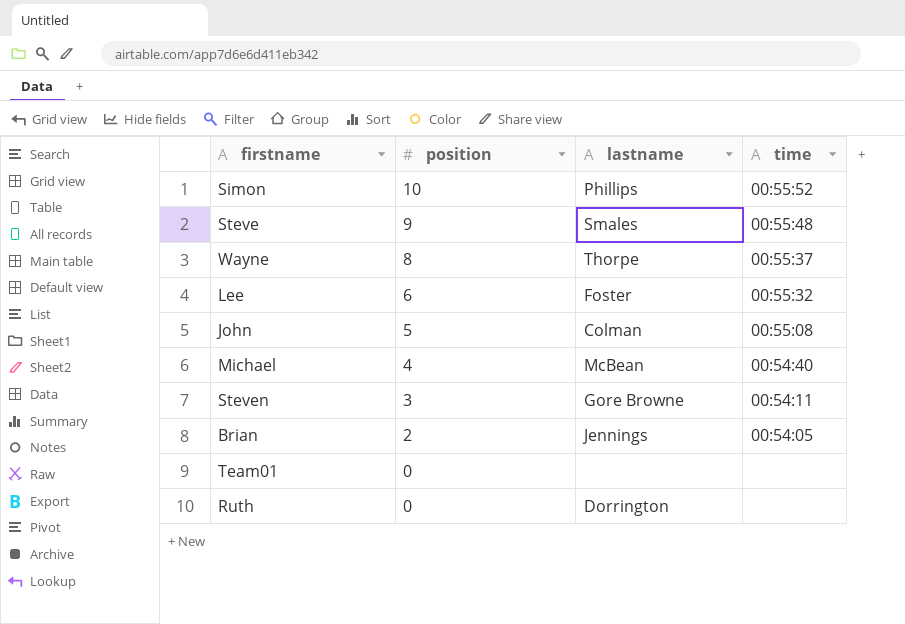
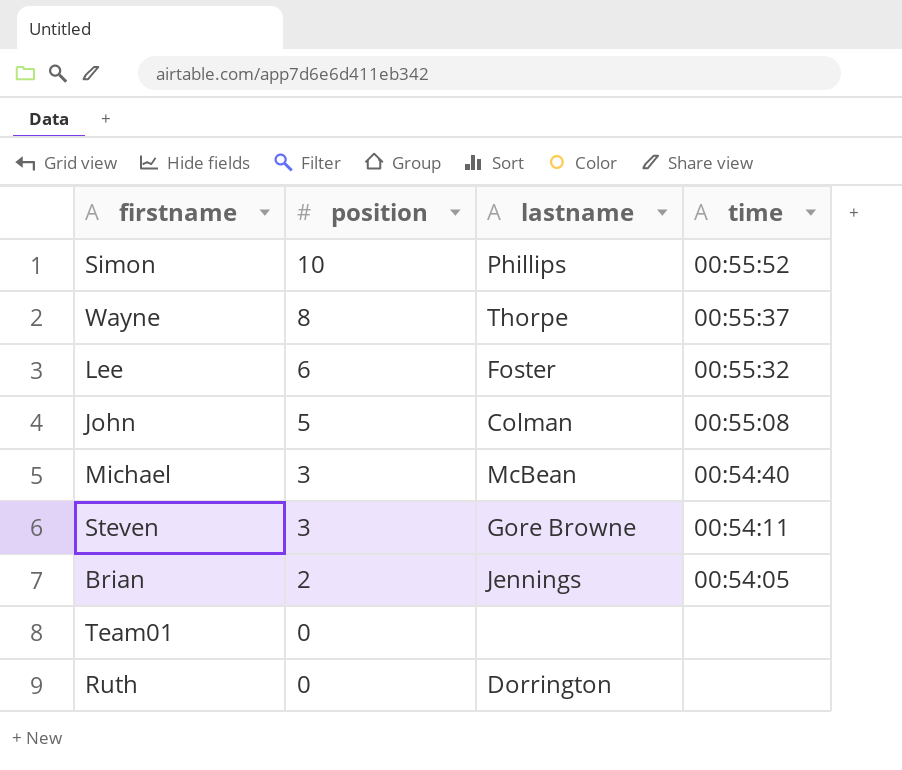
row Steve: 9 | Smales | 00:55:48 -> none
Michael | position: 4 -> 3

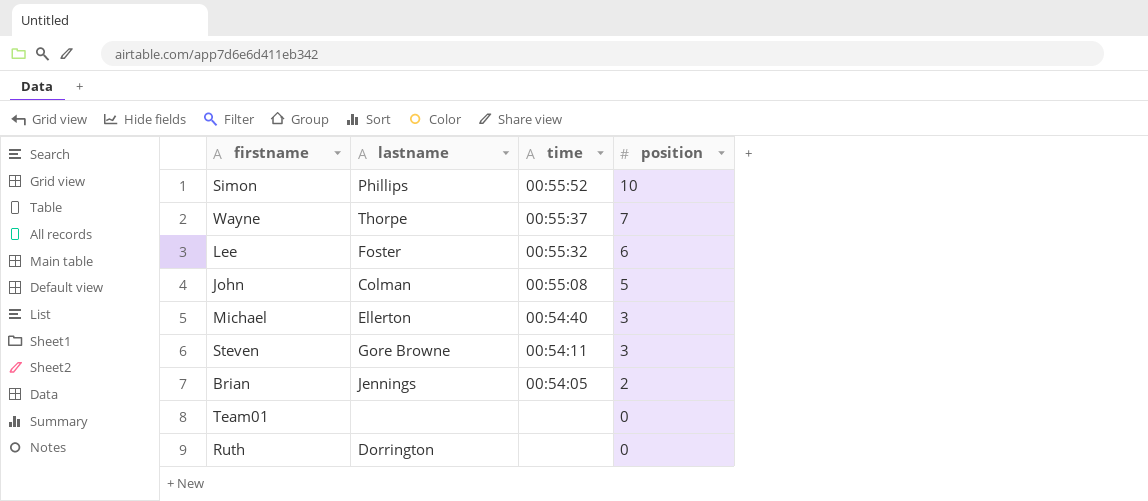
column position | position: 2 -> 4
Wayne | position: 8 -> 7
Michael | lastname: McBean -> Ellerton

